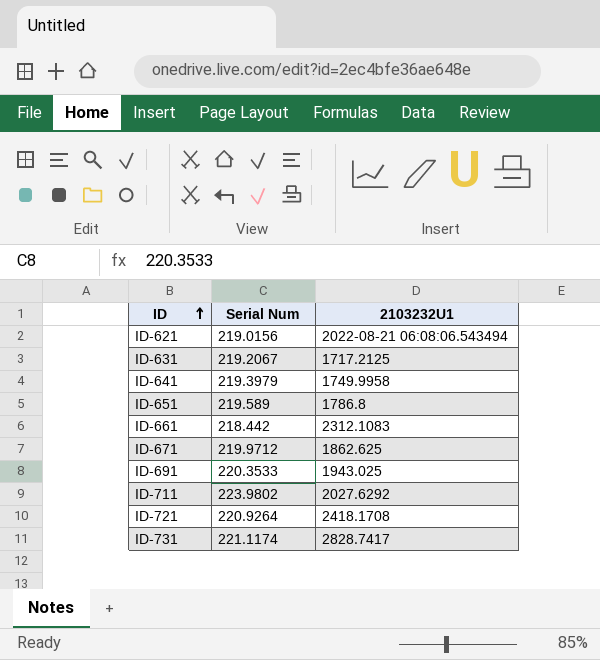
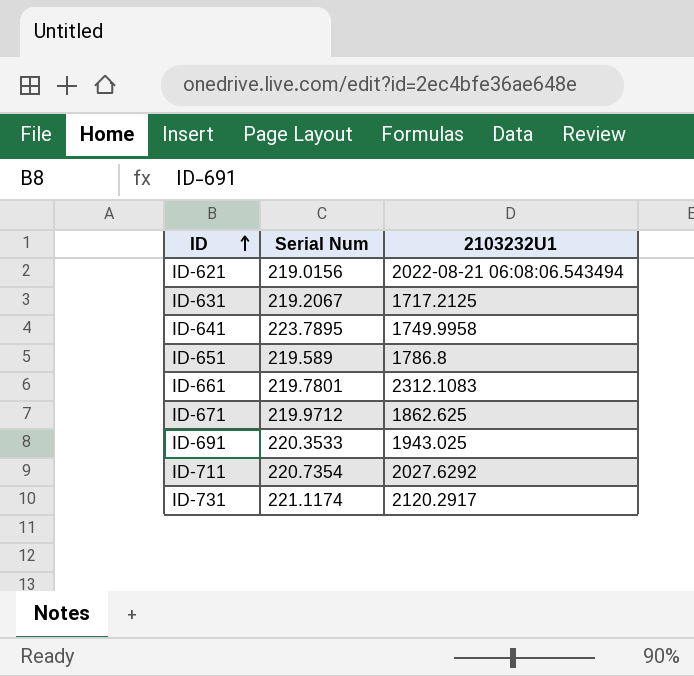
row ID-721: 220.9264 | 2418.1708 -> none
ID-641 | Serial Num: 219.3979 -> 223.7895
ID-661 | Serial Num: 218.442 -> 219.7801
ID-711 | Serial Num: 223.9802 -> 220.7354
ID-731 | 2103232U1: 2828.7417 -> 2120.2917

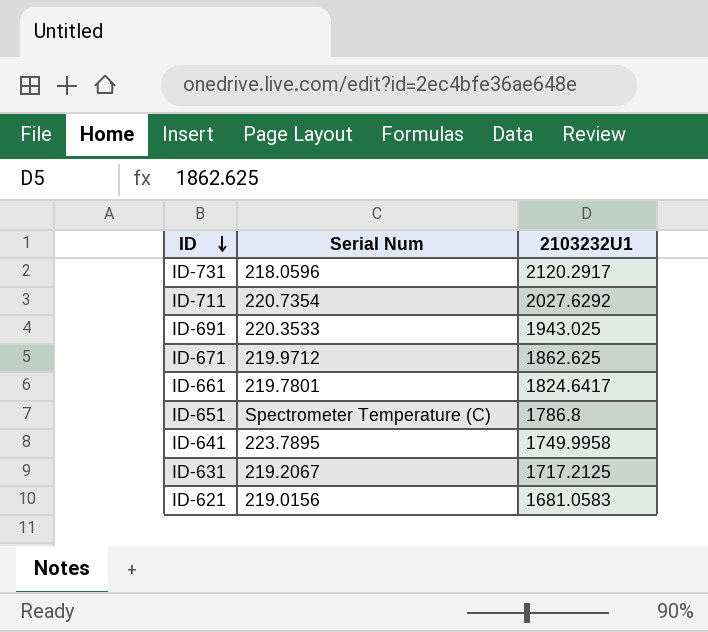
row order: ID ascending -> ID descending
ID-731 | Serial Num: 221.1174 -> 218.0596
ID-661 | 2103232U1: 2312.1083 -> 1824.6417
ID-651 | Serial Num: 219.589 -> Spectrometer Temperature (C)
ID-621 | 2103232U1: 2022-08-21 06:08:06.543494 -> 1681.0583

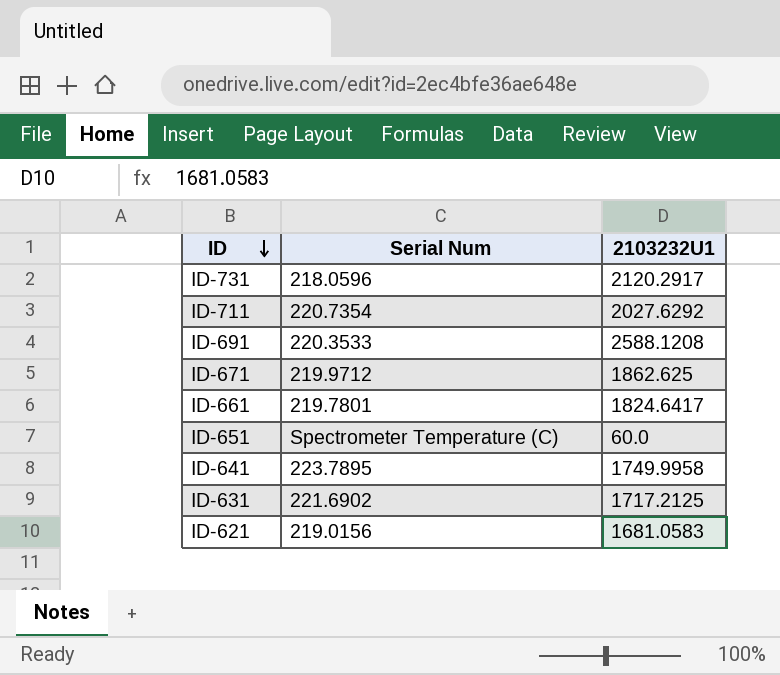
ID-691 | 2103232U1: 1943.025 -> 2588.1208
ID-651 | 2103232U1: 1786.8 -> 60.0
ID-631 | Serial Num: 219.2067 -> 221.6902

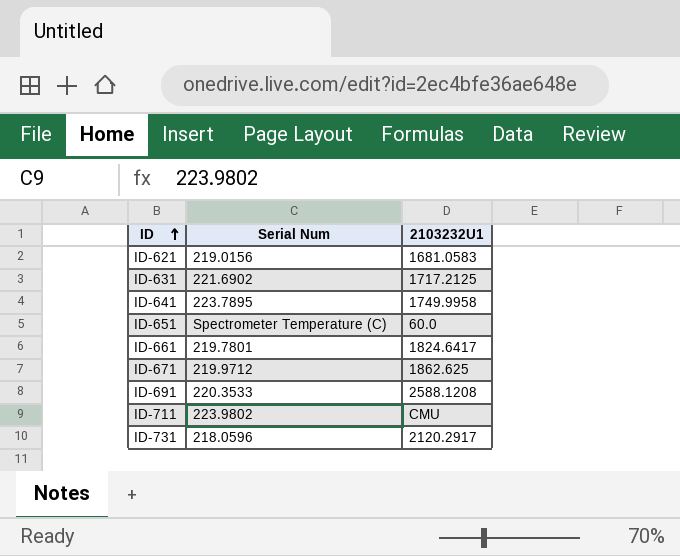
row order: ID descending -> ID ascending
ID-711 | Serial Num: 220.7354 -> 223.9802
ID-711 | 2103232U1: 2027.6292 -> CMU

